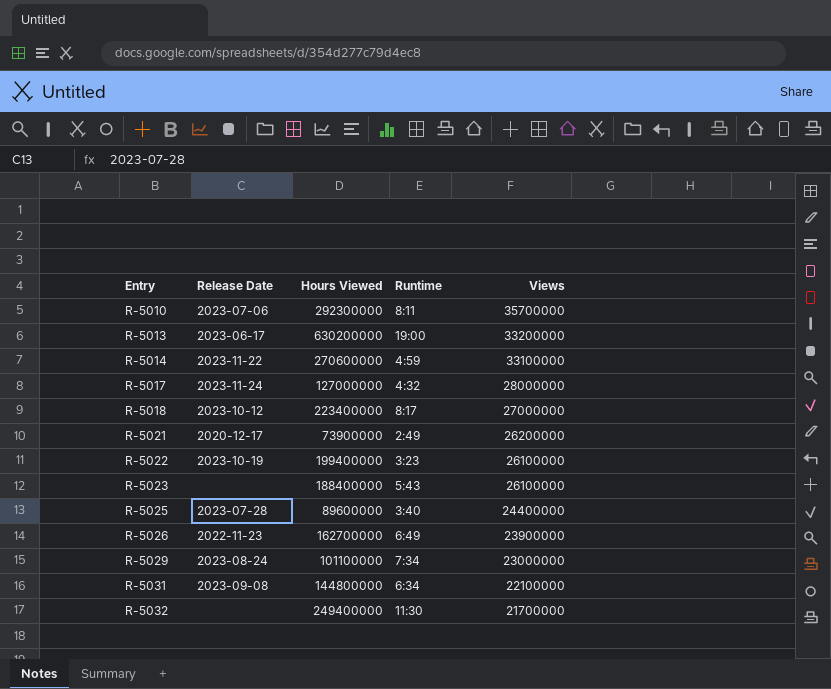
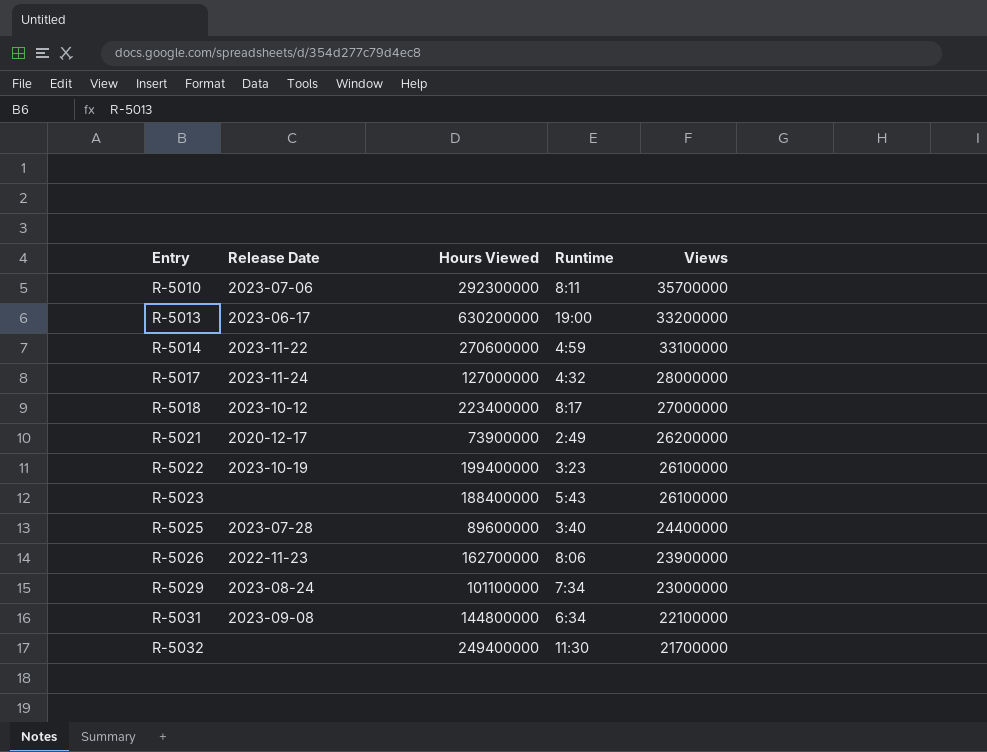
R-5026 | Runtime: 6:49 -> 8:06

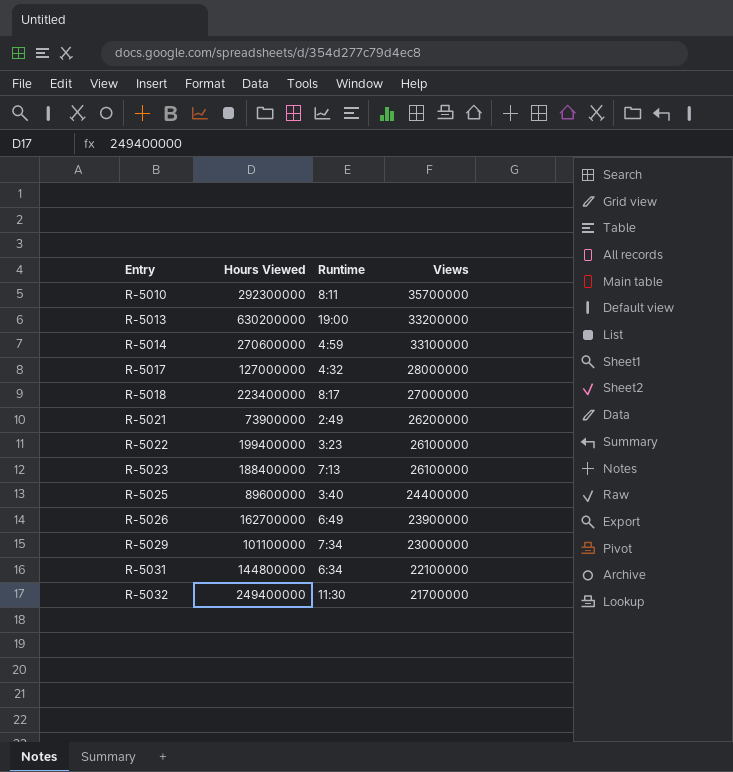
column Release Date | position: 2 -> none
R-5023 | Runtime: 5:43 -> 7:13
R-5026 | Runtime: 8:06 -> 6:49

